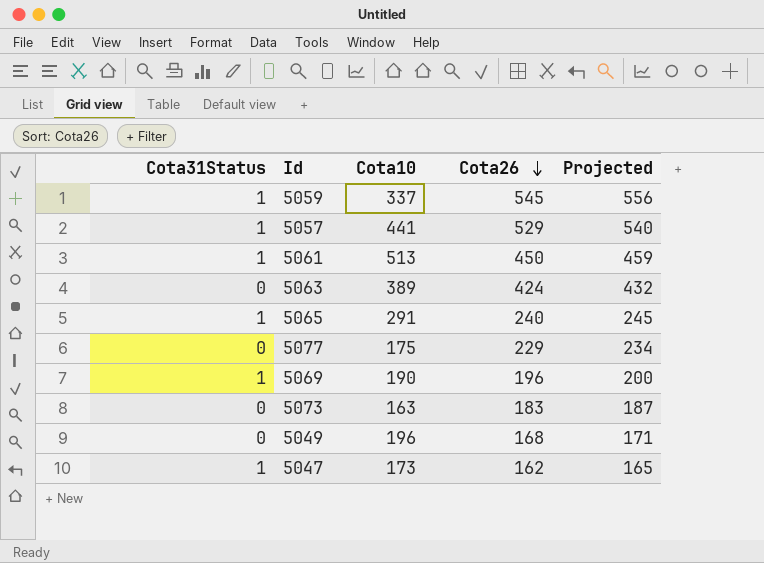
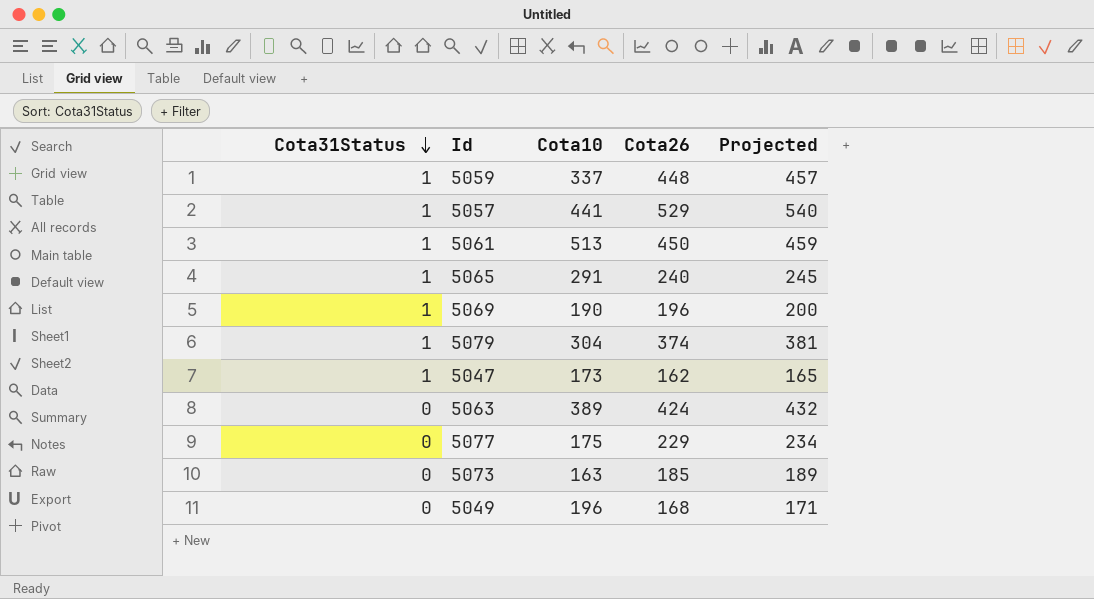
row order: Cota26 descending -> Cota31Status descending
5059 | Cota26: 545 -> 448
5059 | Projected: 556 -> 457
row 5079: none -> 1 | 304 | 374 | 381
5073 | Cota26: 183 -> 185
5073 | Projected: 187 -> 189

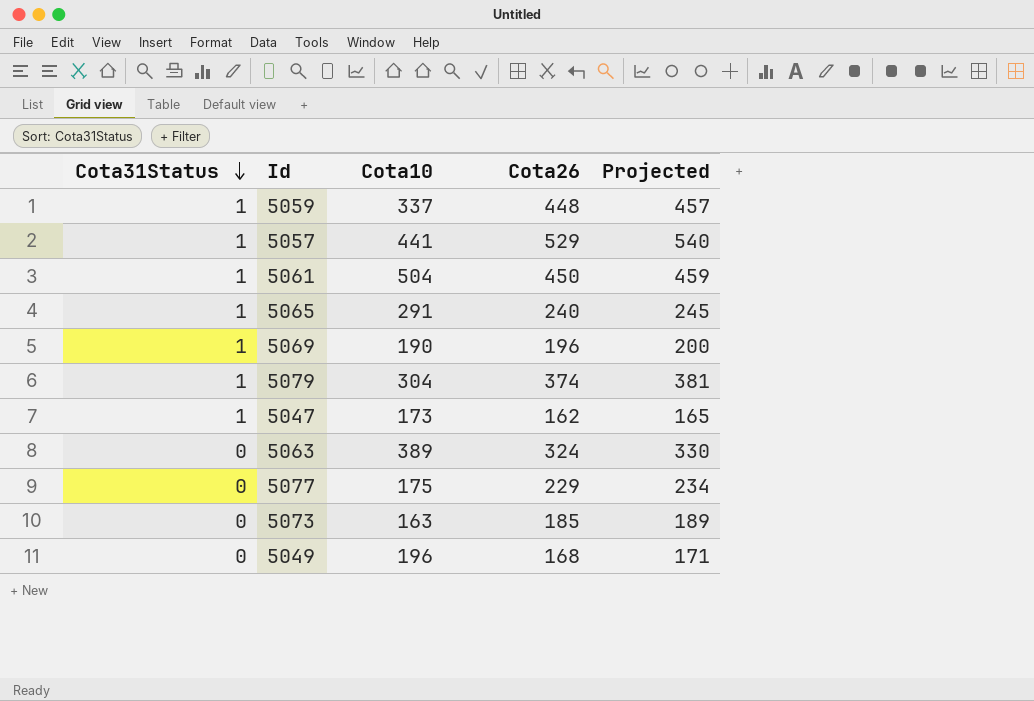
5061 | Cota10: 513 -> 504
5063 | Cota26: 424 -> 324
5063 | Projected: 432 -> 330

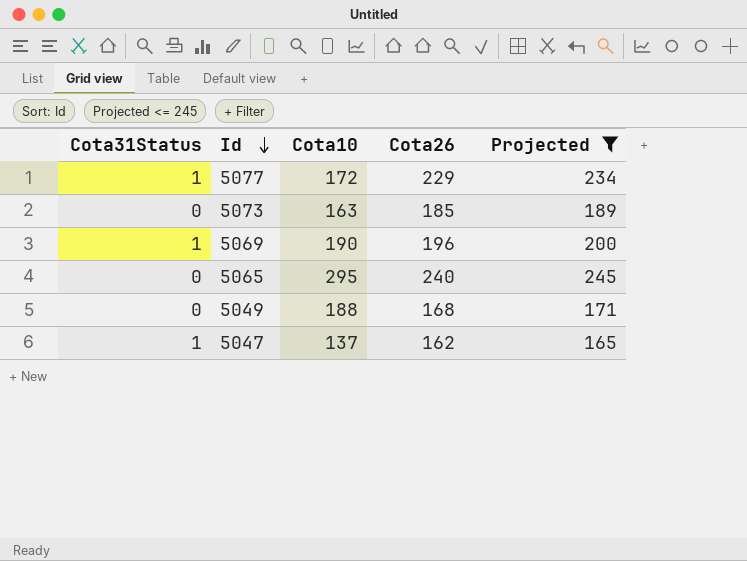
filter: none -> Projected <= 245
row order: Cota31Status descending -> Id descending
5077 | Cota31Status: 0 -> 1
5077 | Cota10: 175 -> 172
5065 | Cota31Status: 1 -> 0
5065 | Cota10: 291 -> 295
5049 | Cota10: 196 -> 188
5047 | Cota10: 173 -> 137

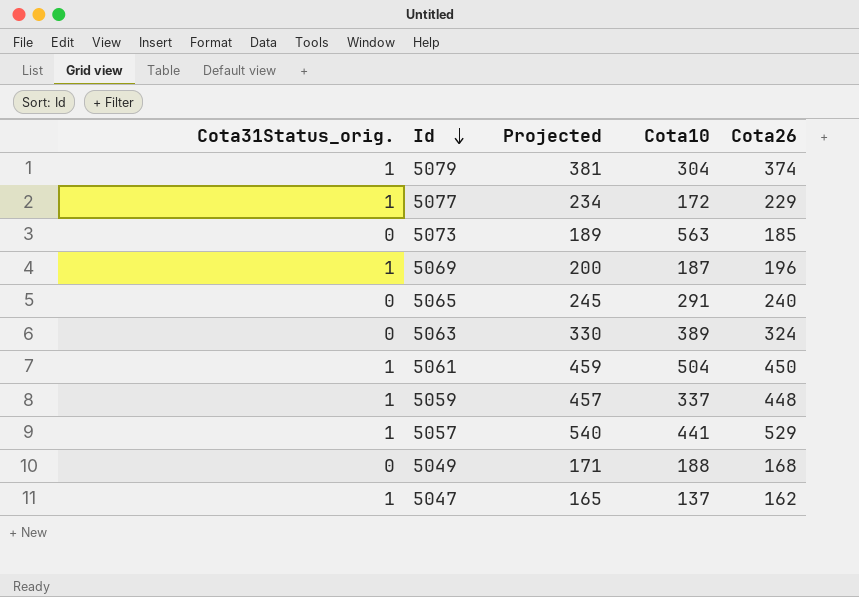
filter: Projected <= 245 -> none
column name: Cota31Status -> Cota31Status_orig.
column Projected | position: 5 -> 3
5073 | Cota10: 163 -> 563
5069 | Cota10: 190 -> 187
5065 | Cota10: 295 -> 291

